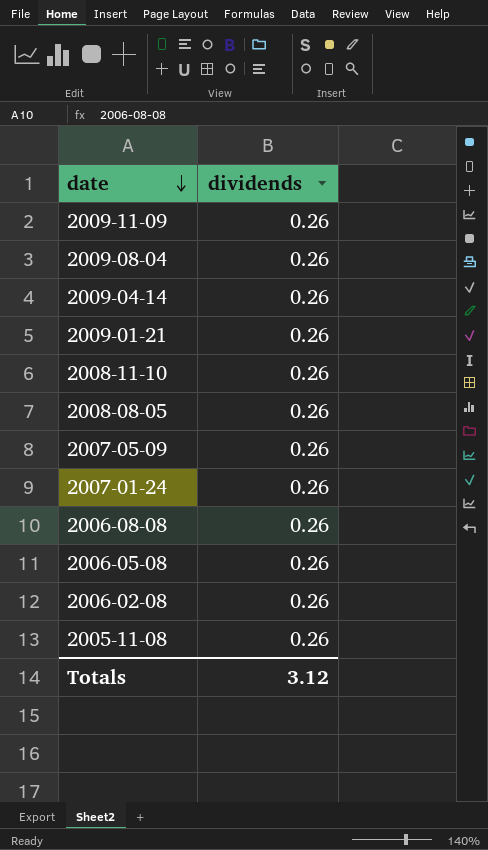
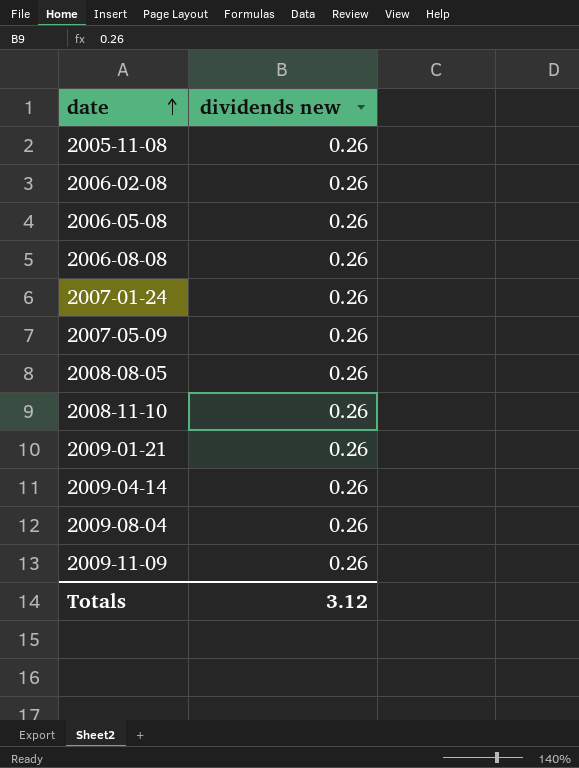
row order: date descending -> date ascending
column name: dividends -> dividends new

